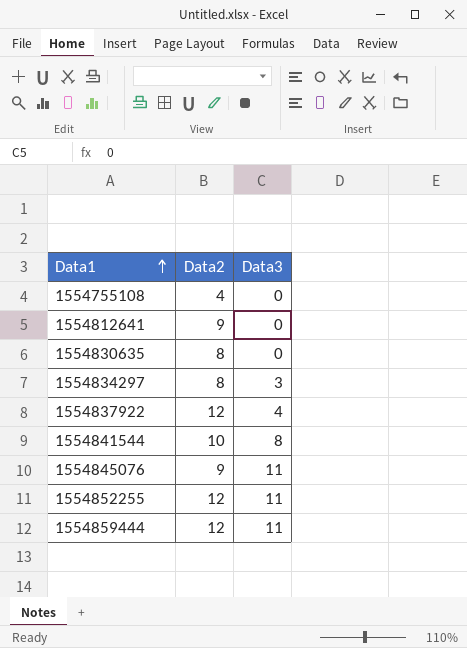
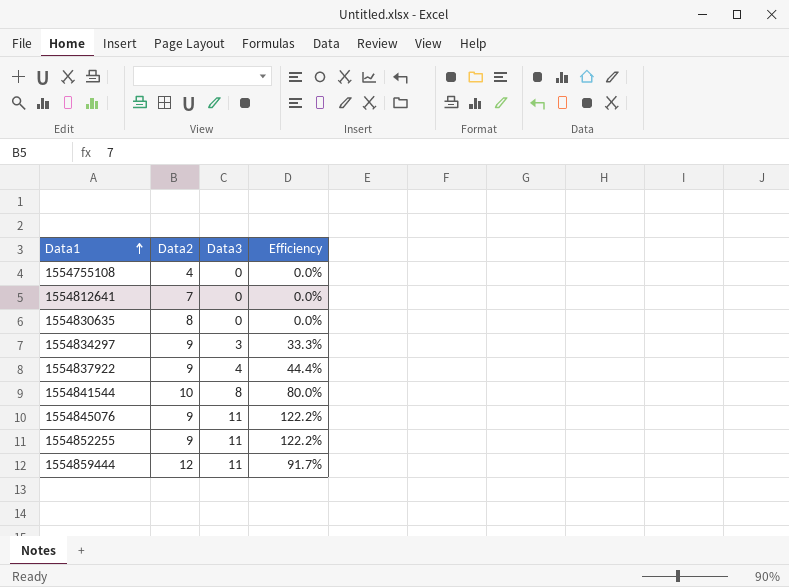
column Efficiency | formula: none -> [Data3] / [Data2]
1554812641 | Data2: 9 -> 7
1554834297 | Data2: 8 -> 9
1554837922 | Data2: 12 -> 9
1554852255 | Data2: 12 -> 9

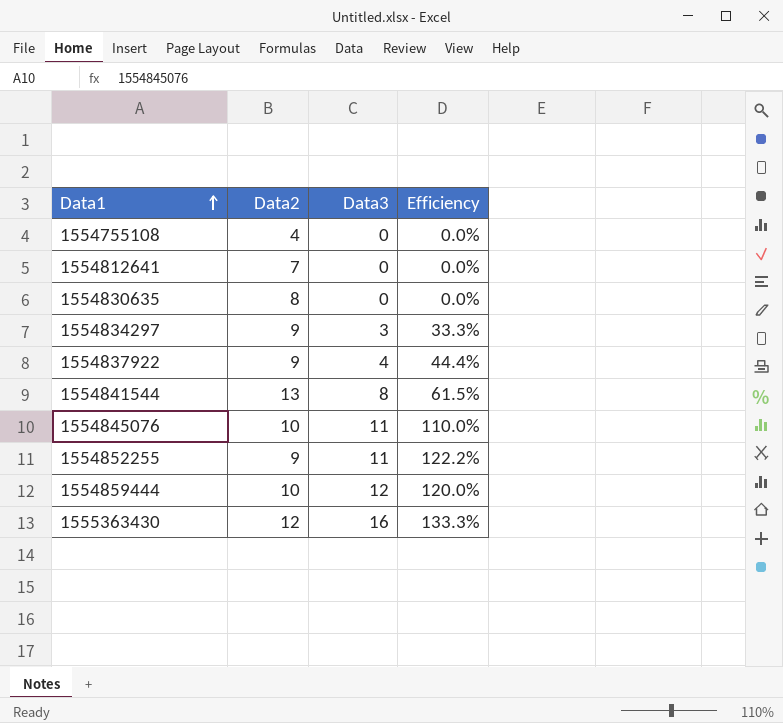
1554841544 | Data2: 10 -> 13
1554841544 | Efficiency: 80.0% -> 61.5%
1554845076 | Data2: 9 -> 10
1554845076 | Efficiency: 122.2% -> 110.0%
1554859444 | Data2: 12 -> 10
1554859444 | Data3: 11 -> 12
1554859444 | Efficiency: 91.7% -> 120.0%
row 1555363430: none -> 12 | 16 | 133.3%

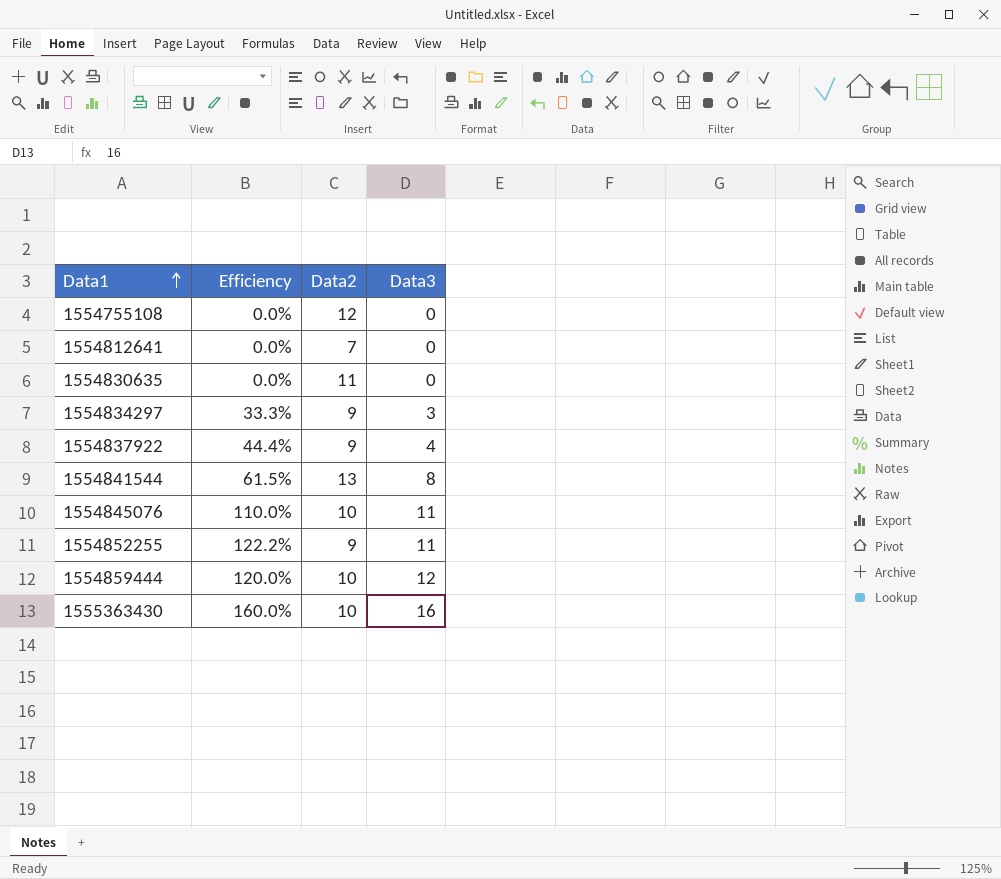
column Efficiency | position: 4 -> 2
1554755108 | Data2: 4 -> 12
1554830635 | Data2: 8 -> 11
1555363430 | Efficiency: 133.3% -> 160.0%
1555363430 | Data2: 12 -> 10

